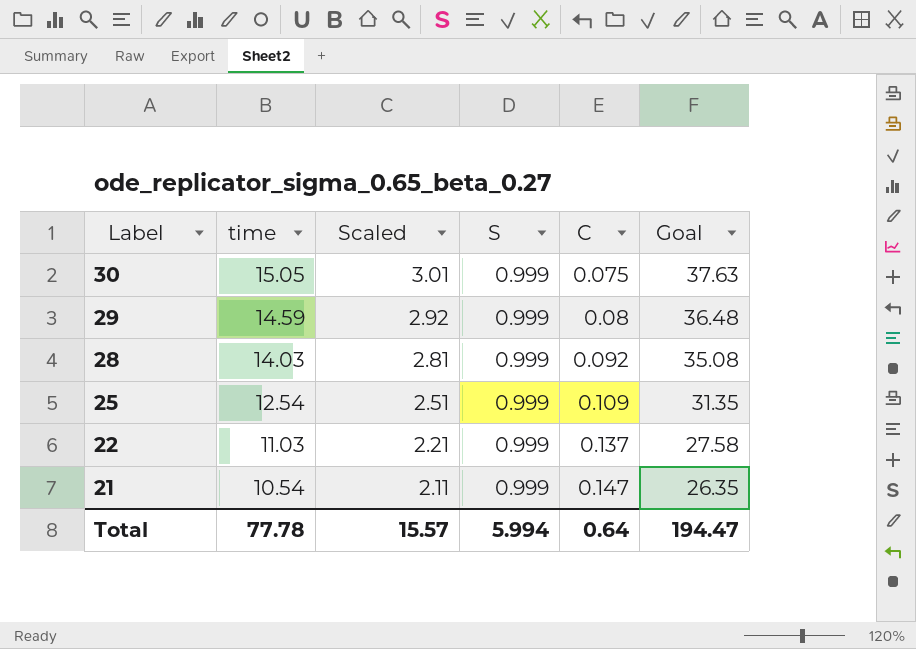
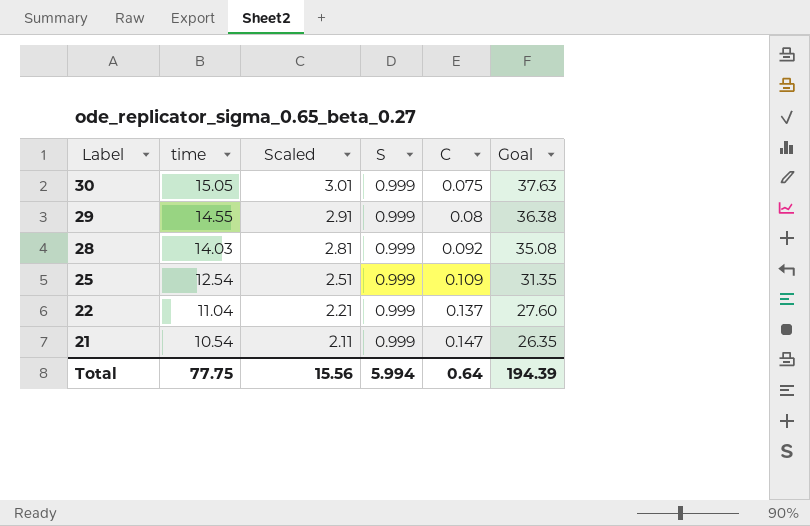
29 | time: 14.59 -> 14.55
29 | Scaled: 2.92 -> 2.91
29 | Goal: 36.48 -> 36.38
22 | time: 11.03 -> 11.04
22 | Goal: 27.58 -> 27.60
Total | time: 77.78 -> 77.75
Total | Scaled: 15.57 -> 15.56
Total | Goal: 194.47 -> 194.39

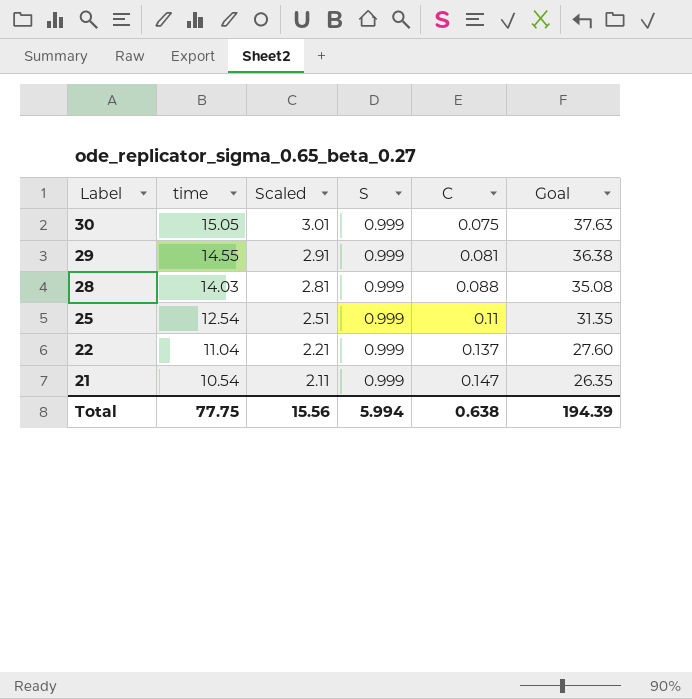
29 | C: 0.08 -> 0.081
28 | C: 0.092 -> 0.088
25 | C: 0.109 -> 0.11
Total | C: 0.64 -> 0.638

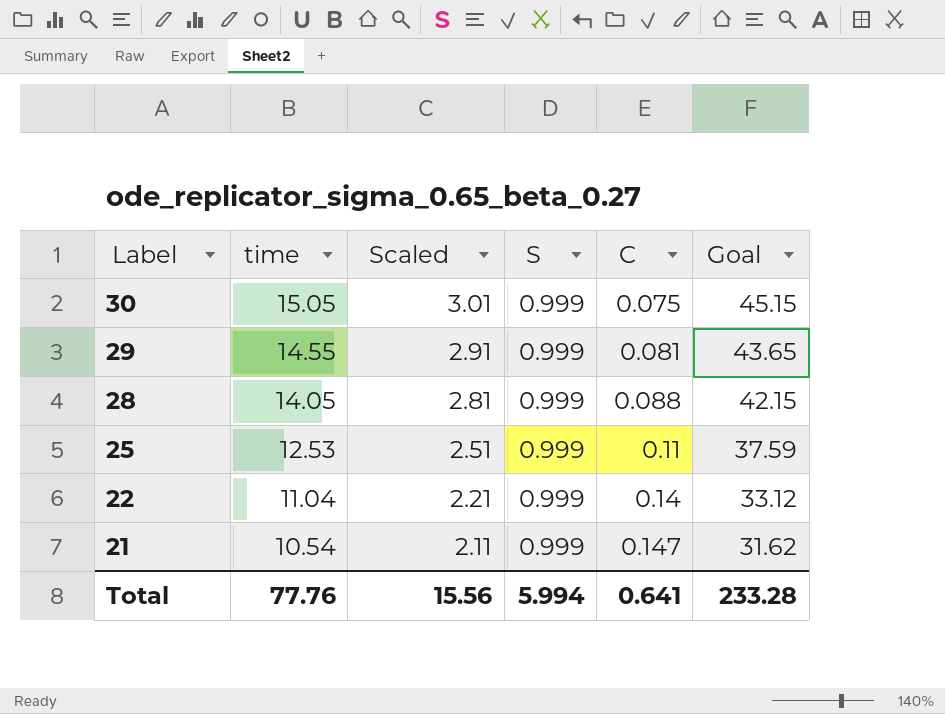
column Goal | formula: [time] * 2.5 -> [time] * 3
28 | time: 14.03 -> 14.05
25 | time: 12.54 -> 12.53
22 | C: 0.137 -> 0.14
Total | time: 77.75 -> 77.76
Total | C: 0.638 -> 0.641
Total | Goal: 194.39 -> 233.28

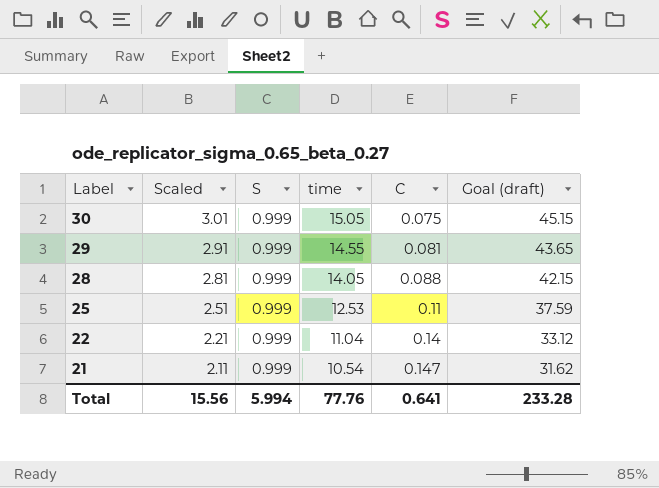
column time | position: 2 -> 4
column name: Goal -> Goal (draft)

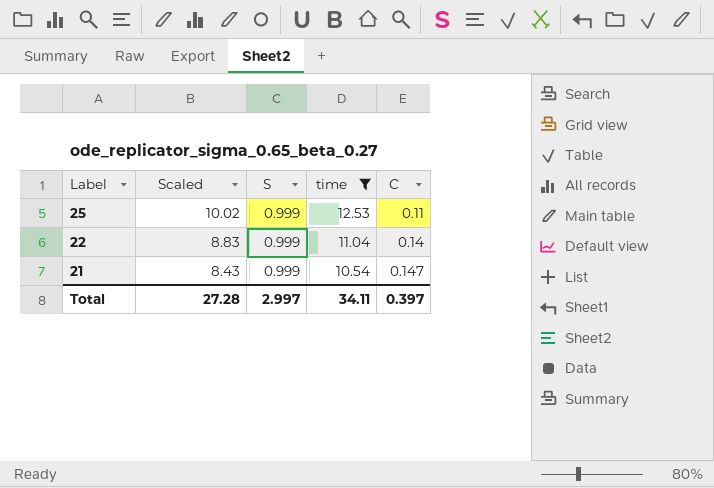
filter: none -> time <= 12.53
column Goal (draft) | formula: [time] * 3 -> none
column Scaled | formula: [time] * 0.2 -> [time] * 0.8
Total | Scaled: 15.56 -> 27.28
Total | S: 5.994 -> 2.997
Total | time: 77.76 -> 34.11
Total | C: 0.641 -> 0.397

